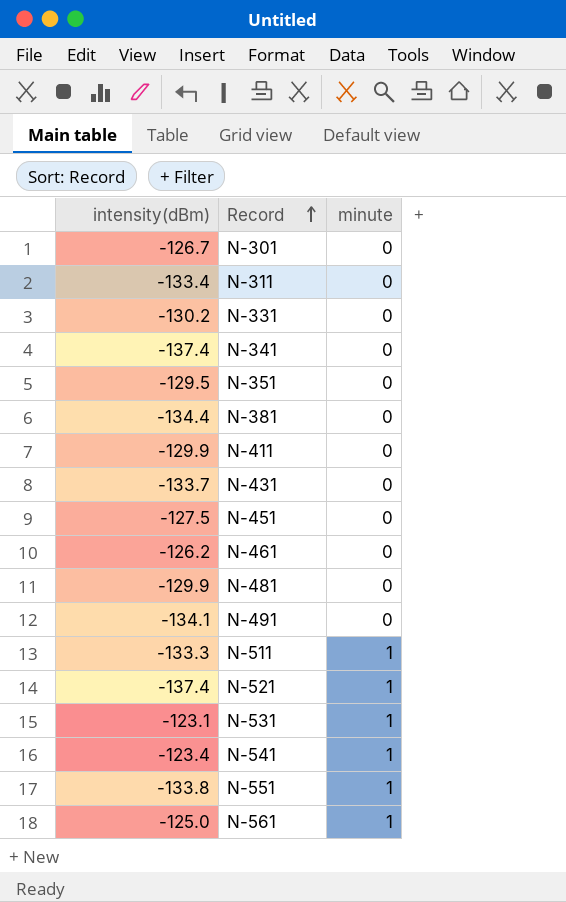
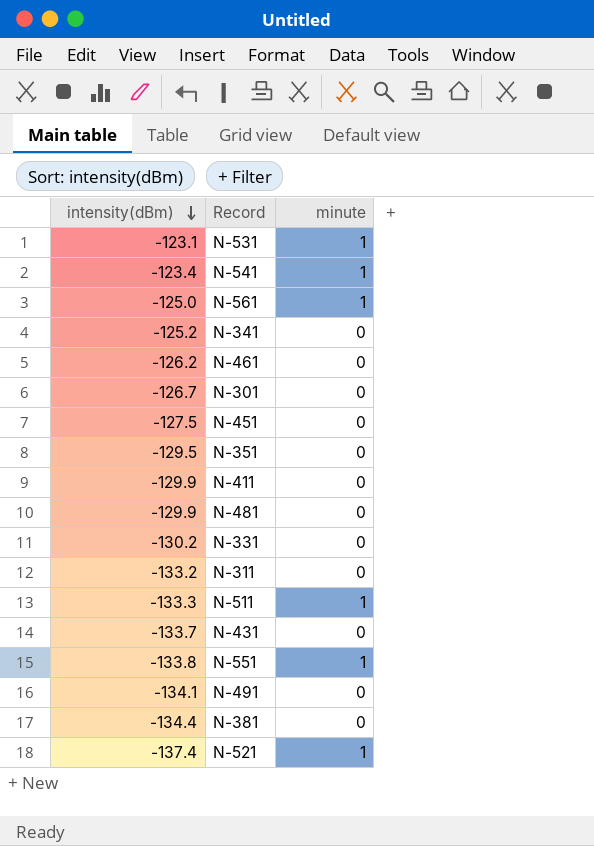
row order: Record ascending -> intensity(dBm) descending
N-341 | intensity(dBm): -137.4 -> -125.2
N-311 | intensity(dBm): -133.4 -> -133.2

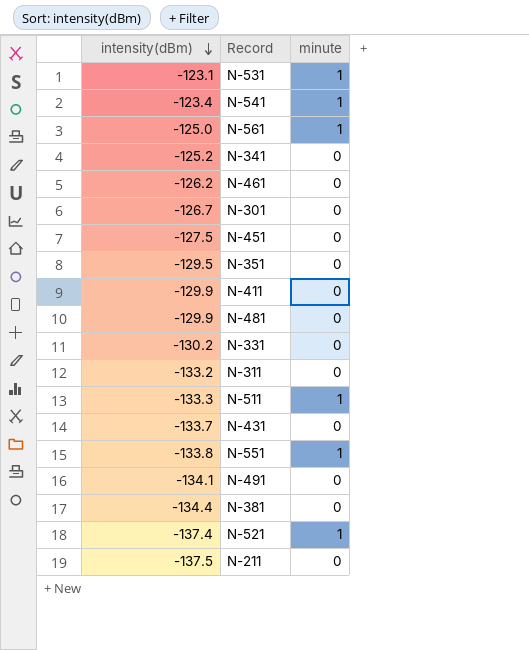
row N-211: none -> -137.5 | 0

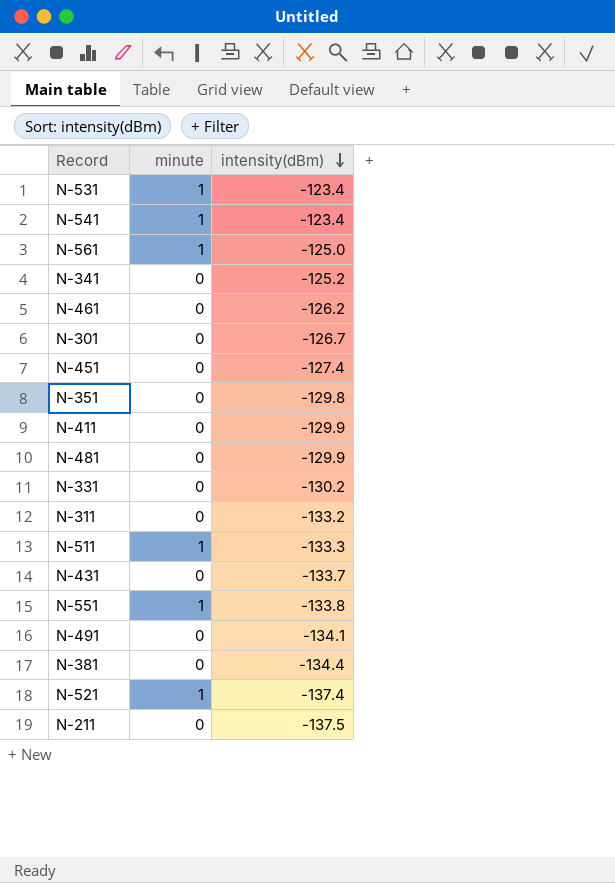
column intensity(dBm) | position: 1 -> 3
N-531 | intensity(dBm): -123.1 -> -123.4
N-451 | intensity(dBm): -127.5 -> -127.4
N-351 | intensity(dBm): -129.5 -> -129.8

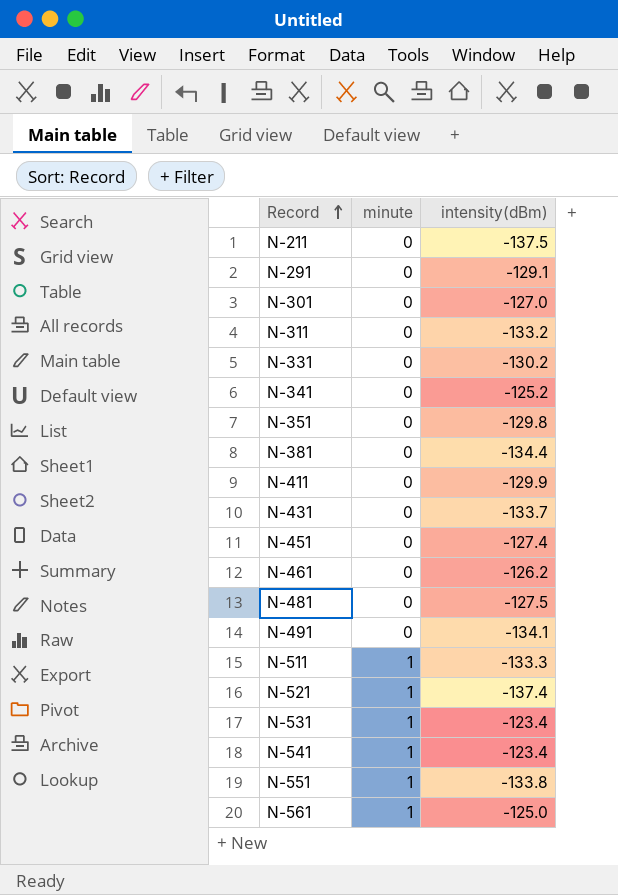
row order: intensity(dBm) descending -> Record ascending
row N-291: none -> 0 | -129.1
N-301 | intensity(dBm): -126.7 -> -127.0
N-481 | intensity(dBm): -129.9 -> -127.5

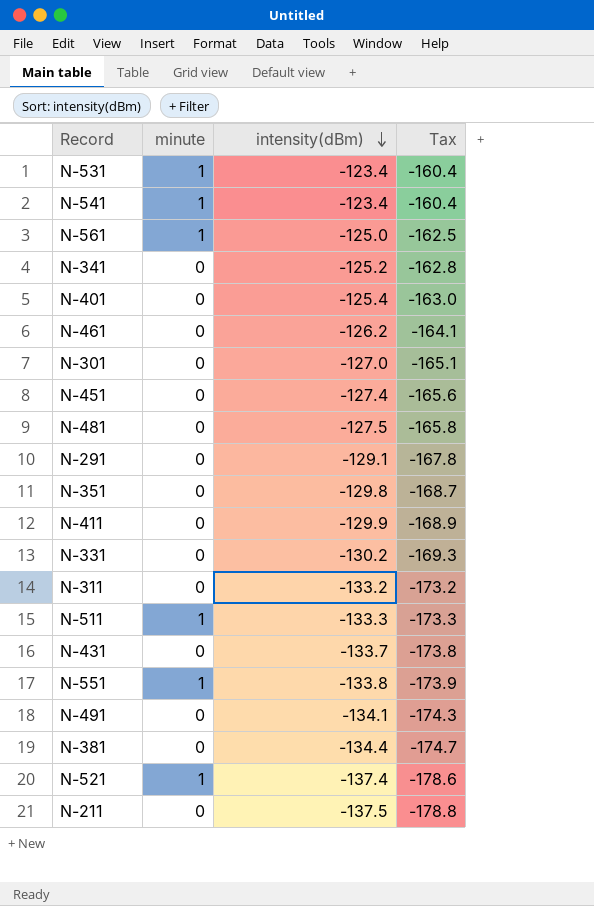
row order: Record ascending -> intensity(dBm) descending
column Tax | formula: none -> [intensity(dBm)] * 1.3
row N-401: none -> 0 | -125.4 | -163.0

